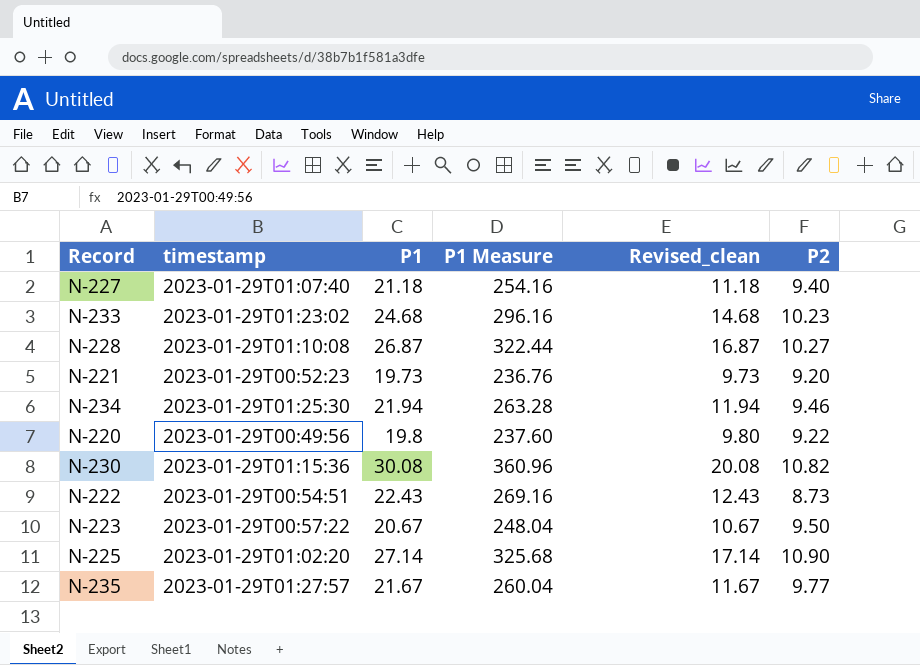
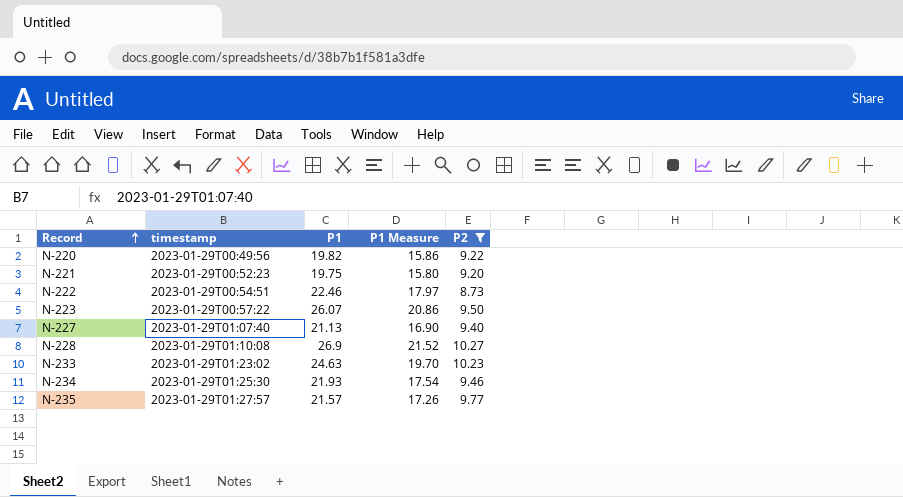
filter: none -> P2 <= 10.27
row order: none -> Record ascending
column Revised_clean | formula: [P1] - 10 -> none
column P1 Measure | formula: [P1] * 12 -> [P1] * 0.8
N-220 | P1: 19.8 -> 19.82
N-221 | P1: 19.73 -> 19.75
N-222 | P1: 22.43 -> 22.46
N-223 | P1: 20.67 -> 26.07
N-227 | P1: 21.18 -> 21.13
N-228 | P1: 26.87 -> 26.9
N-233 | P1: 24.68 -> 24.63
N-234 | P1: 21.94 -> 21.93
N-235 | P1: 21.67 -> 21.57

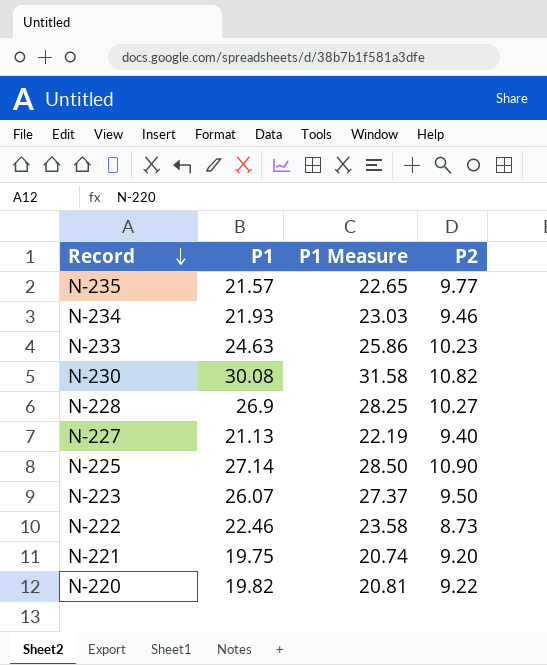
filter: P2 <= 10.27 -> none
row order: Record ascending -> Record descending
column timestamp | position: 2 -> none
column P1 Measure | formula: [P1] * 0.8 -> [P1] * 1.05

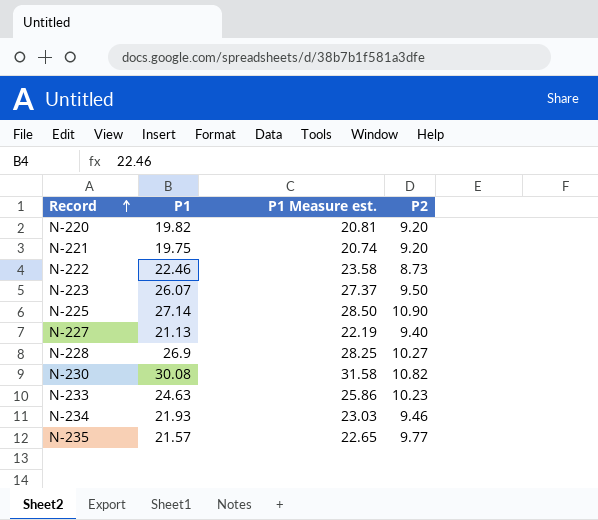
row order: Record descending -> Record ascending
column name: P1 Measure -> P1 Measure est.
N-220 | P2: 9.22 -> 9.20

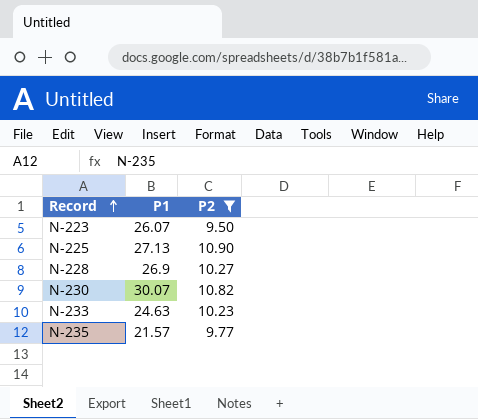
filter: none -> P2 >= 9.50
column P1 Measure est. | formula: [P1] * 1.05 -> none
N-225 | P1: 27.14 -> 27.13
N-230 | P1: 30.08 -> 30.07

